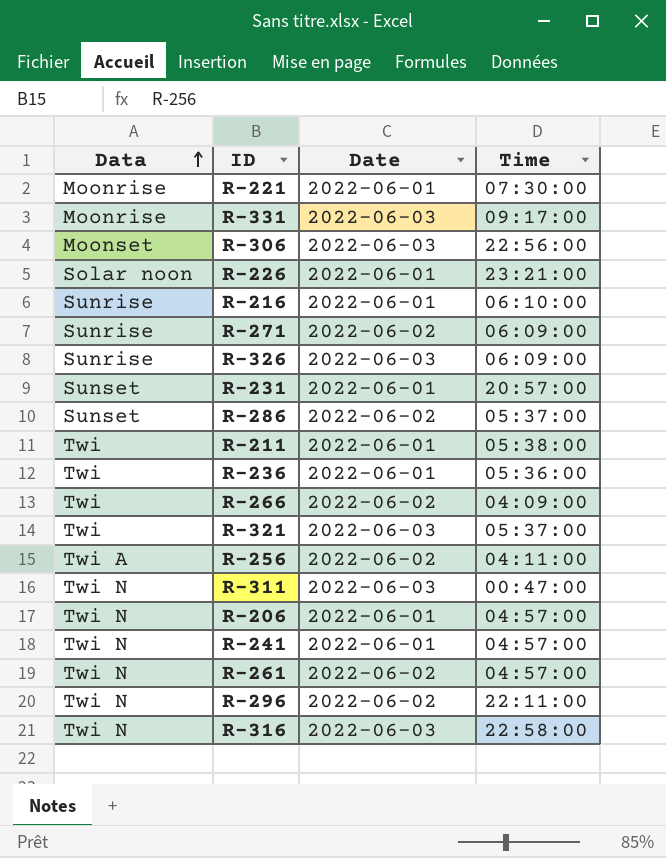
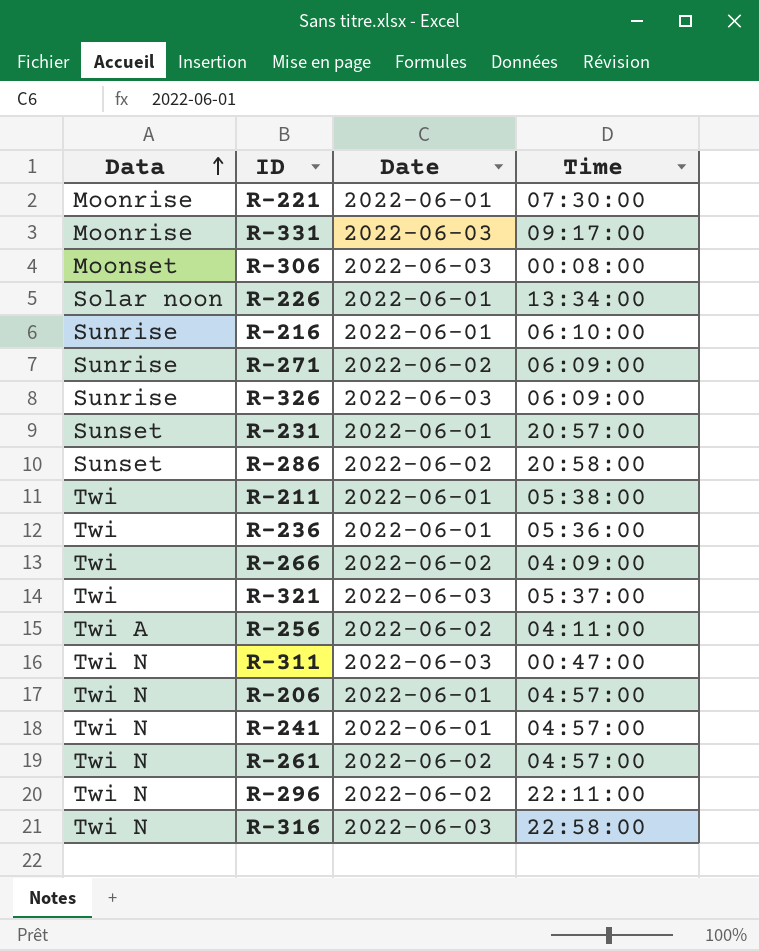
R-306 | Time: 22:56:00 -> 00:08:00
R-226 | Time: 23:21:00 -> 13:34:00
R-286 | Time: 05:37:00 -> 20:58:00

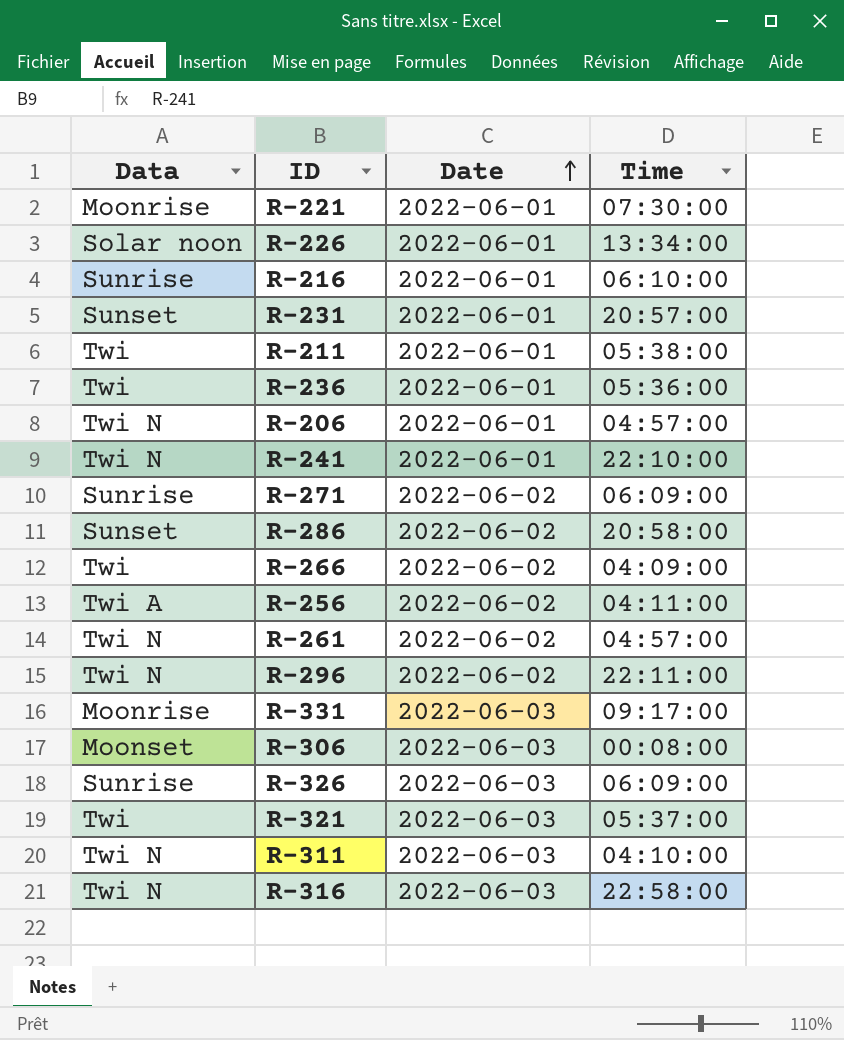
row order: Data ascending -> Date ascending
R-241 | Time: 04:57:00 -> 22:10:00
R-311 | Time: 00:47:00 -> 04:10:00

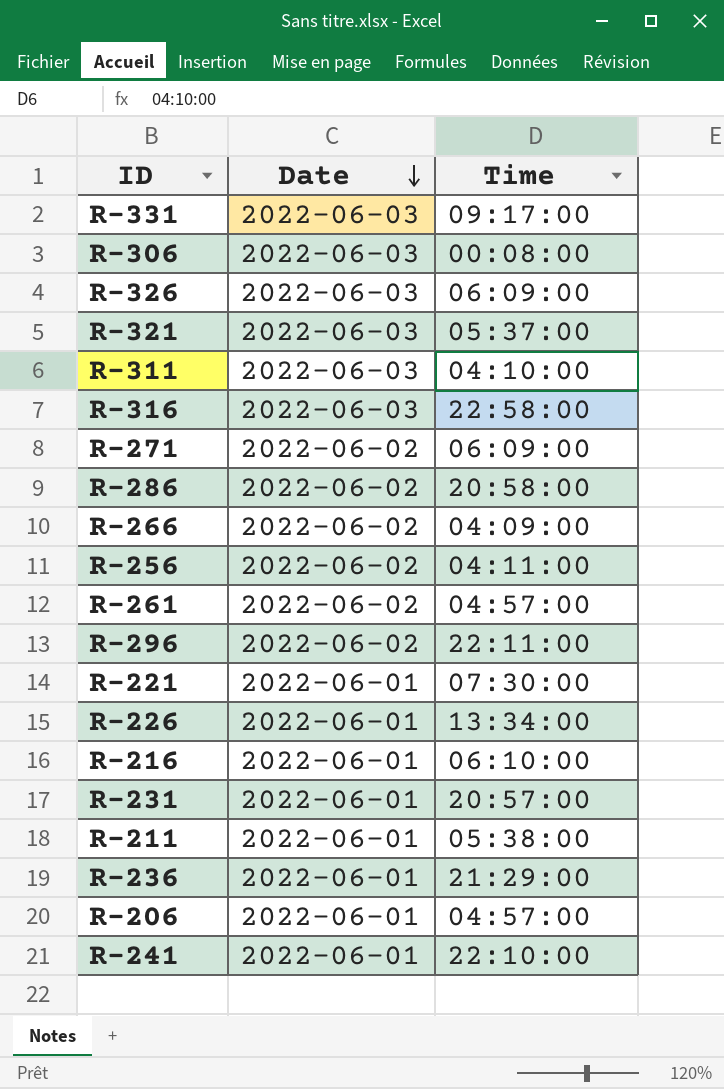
row order: Date ascending -> Date descending
column Data | position: 1 -> none
R-236 | Time: 05:36:00 -> 21:29:00

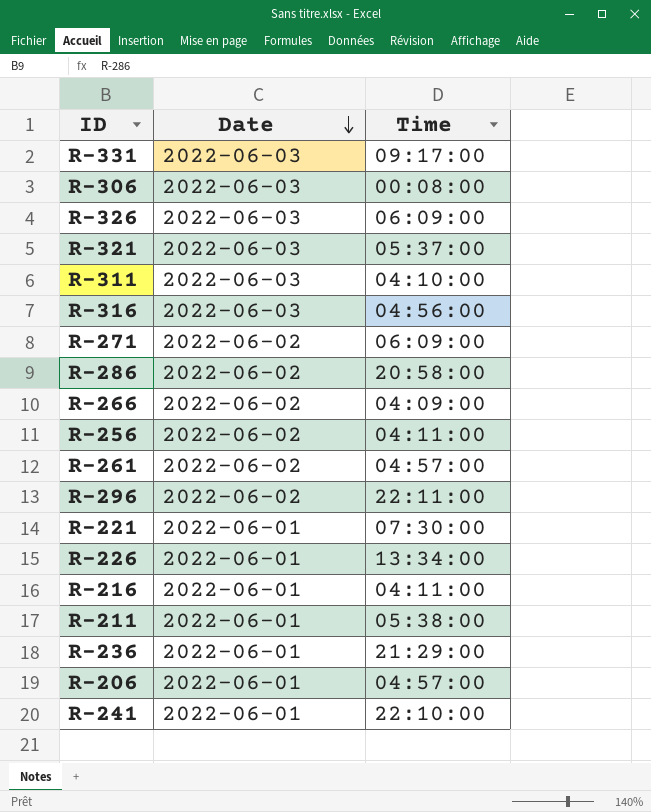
row R-231: 2022-06-01 | 20:57:00 -> none
R-316 | Time: 22:58:00 -> 04:56:00
R-216 | Time: 06:10:00 -> 04:11:00

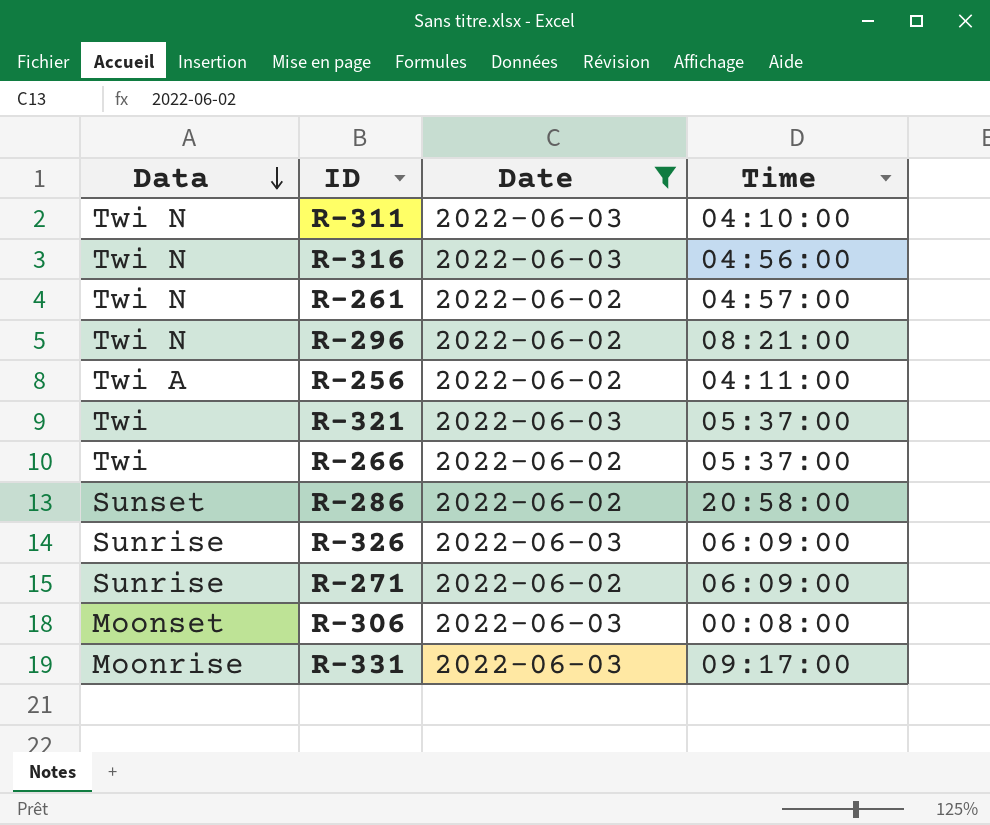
filter: none -> Date != 2022-06-01
row order: Date descending -> Data descending
column Data | position: none -> 1
R-296 | Time: 22:11:00 -> 08:21:00
R-266 | Time: 04:09:00 -> 05:37:00

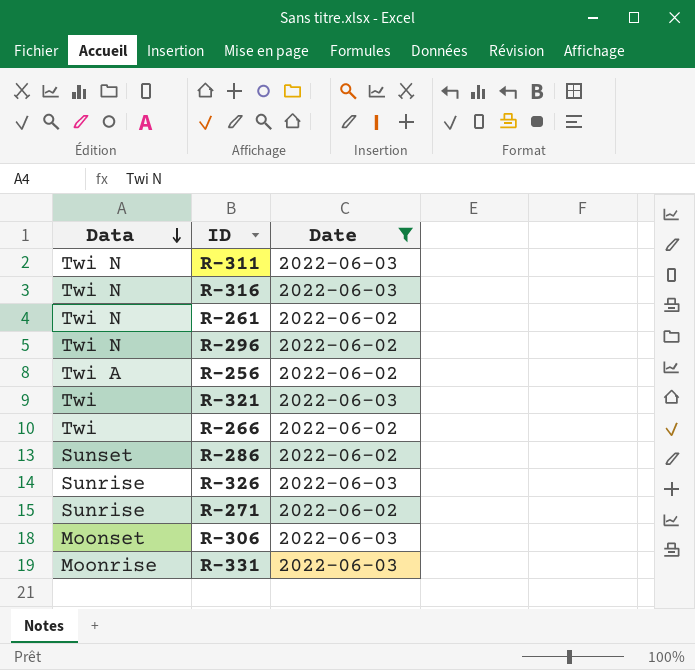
column Time | position: 4 -> none

